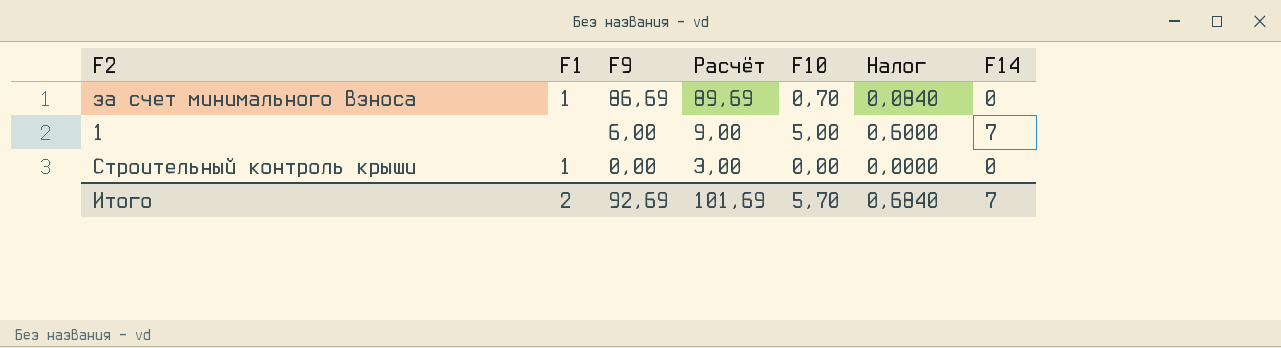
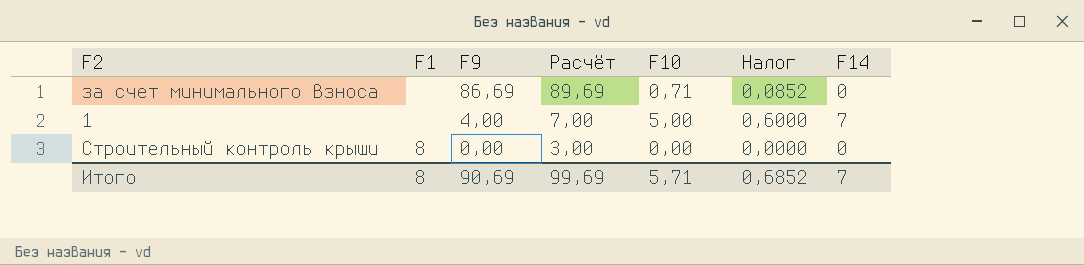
за счет минимального взноса | F1: 1 -> none
за счет минимального взноса | F10: 0,70 -> 0,71
за счет минимального взноса | Налог: 0,0840 -> 0,0852
1 | F9: 6,00 -> 4,00
1 | Расчёт: 9,00 -> 7,00
Строительный контроль крыши | F1: 1 -> 8
Итого | F1: 2 -> 8
Итого | F9: 92,69 -> 90,69
Итого | Расчёт: 101,69 -> 99,69
Итого | F10: 5,70 -> 5,71
Итого | Налог: 0,6840 -> 0,6852

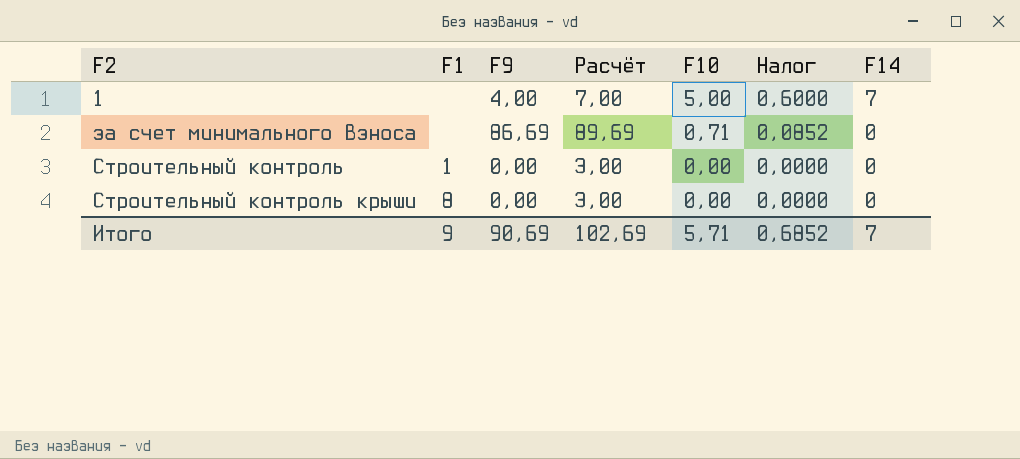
row order: F9 descending -> F2 ascending
row Строительный контроль: none -> 1 | 0,00 | 3,00 | 0,00 | 0,0000 | 0
Итого | F1: 8 -> 9
Итого | Расчёт: 99,69 -> 102,69

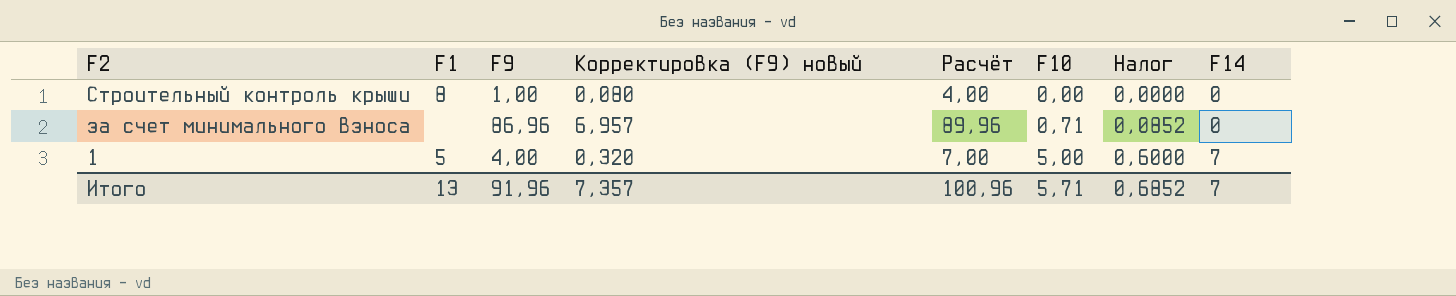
row order: F2 ascending -> F2 descending
column Корректировка (F9) новый | formula: none -> [F9] * 0,08
row Строительный контроль: 1 | 0,00 | 3,00 | 0,00 | 0,0000 | 0 -> none
Строительный контроль крыши | F9: 0,00 -> 1,00
Строительный контроль крыши | Расчёт: 3,00 -> 4,00
за счет минимального взноса | F9: 86,69 -> 86,96
за счет минимального взноса | Расчёт: 89,69 -> 89,96
1 | F1: none -> 5
Итого | F1: 9 -> 13
Итого | F9: 90,69 -> 91,96
Итого | Расчёт: 102,69 -> 100,96

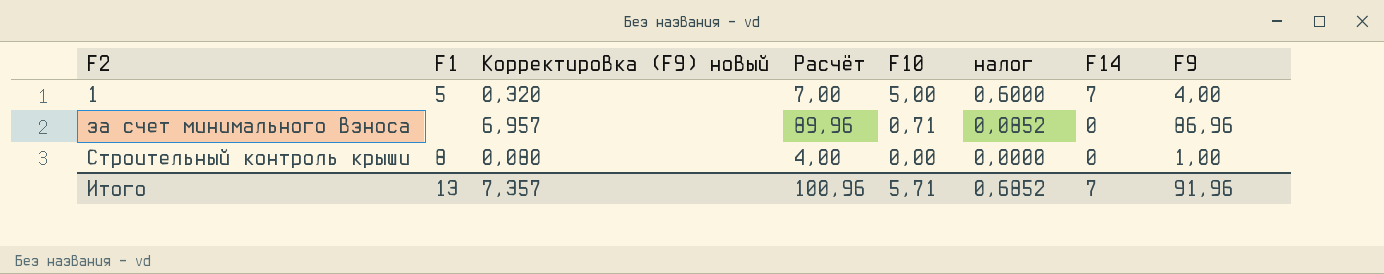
row order: F2 descending -> F2 ascending
column name: Налог -> налог
column F9 | position: 3 -> 8

